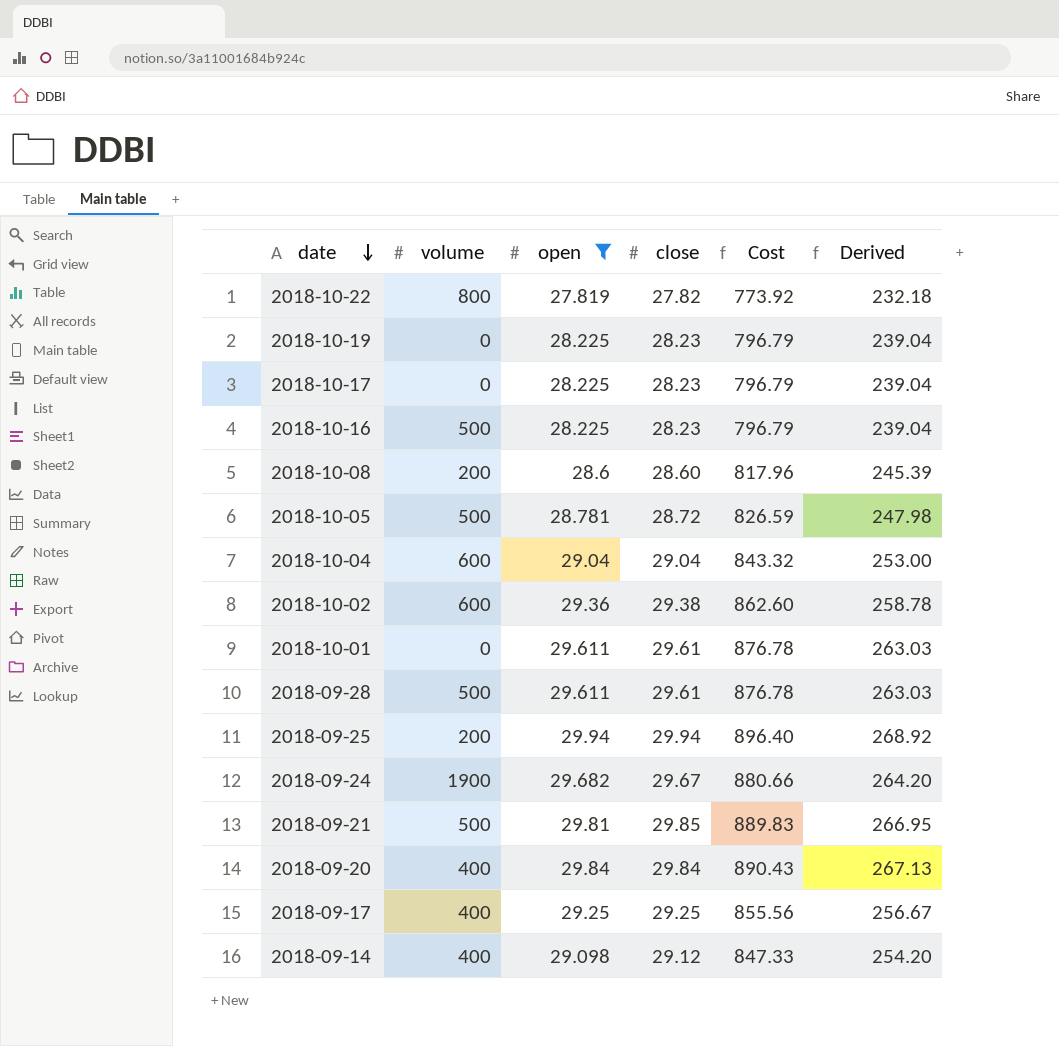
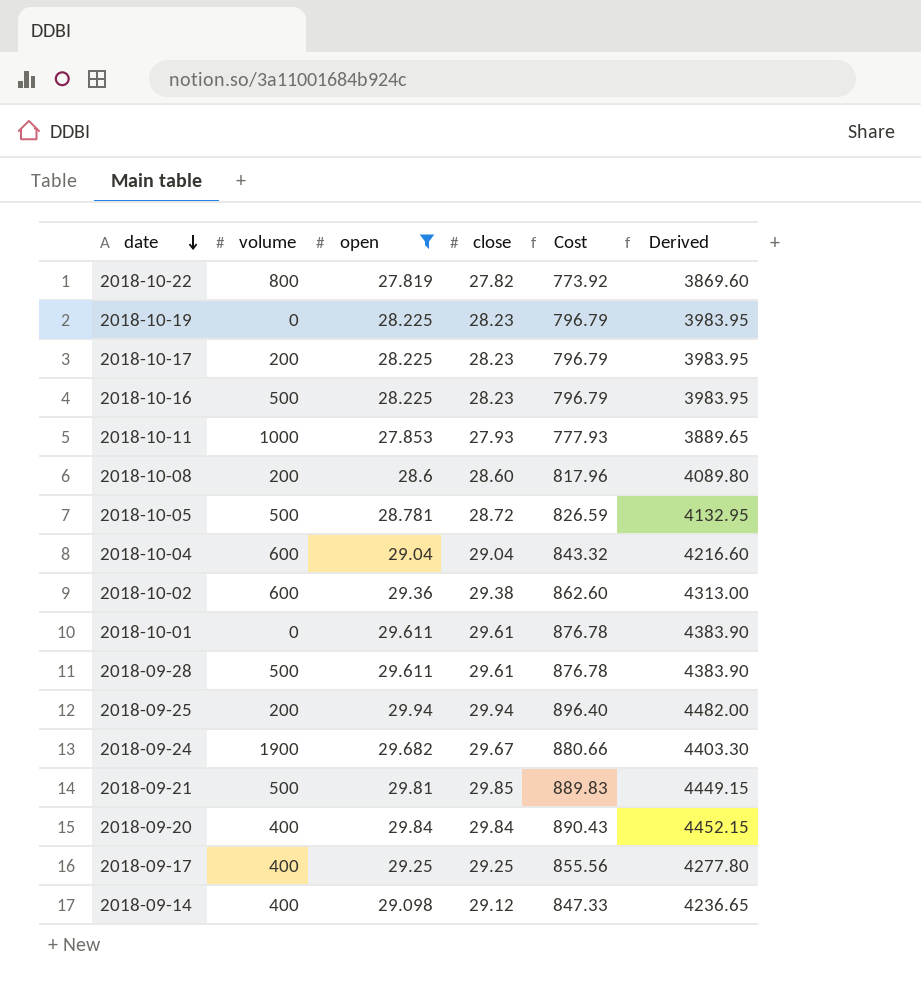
column Derived | formula: [Cost] * 0.3 -> [Cost] * 5
2018-10-17 | volume: 0 -> 200
row 2018-10-11: none -> 1000 | 27.853 | 27.93 | 777.93 | 3889.65

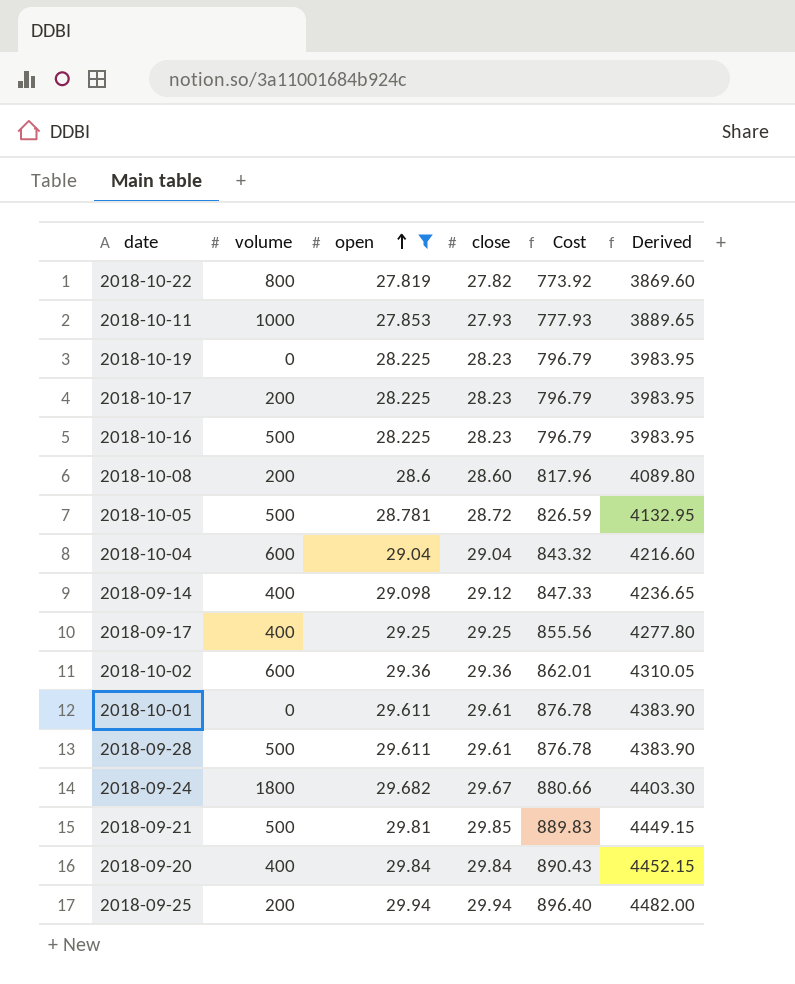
row order: date descending -> open ascending
2018-10-02 | close: 29.38 -> 29.36
2018-10-02 | Cost: 862.60 -> 862.01
2018-10-02 | Derived: 4313.00 -> 4310.05
2018-09-24 | volume: 1900 -> 1800

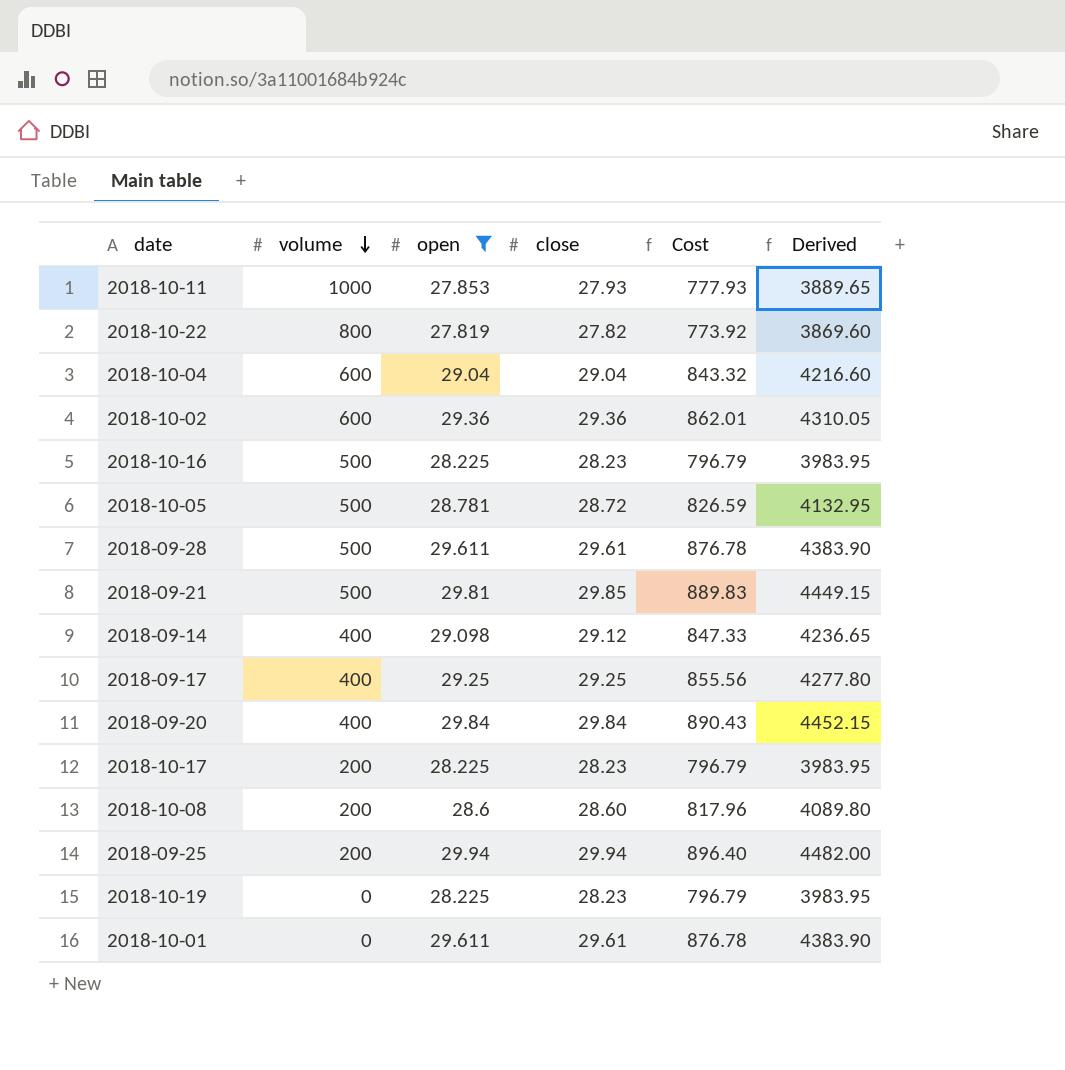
row order: open ascending -> volume descending
row 2018-09-24: 1800 | 29.682 | 29.67 | 880.66 | 4403.30 -> none

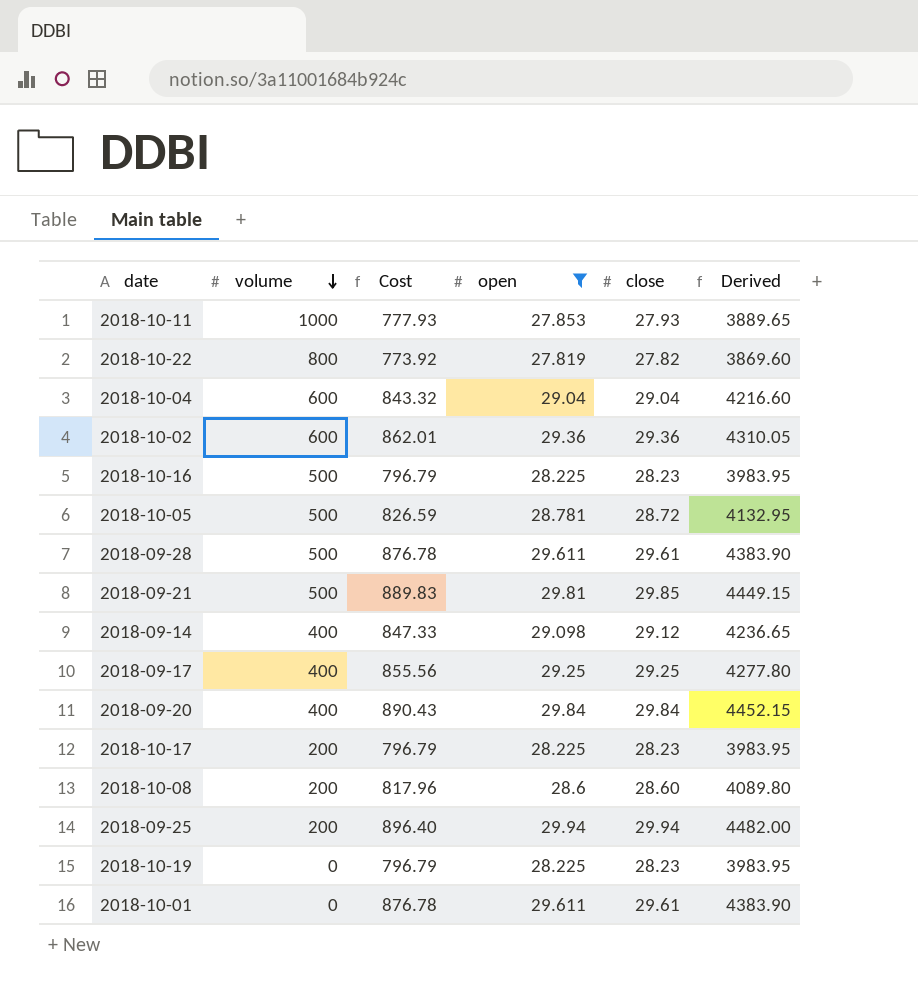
column Cost | position: 5 -> 3

